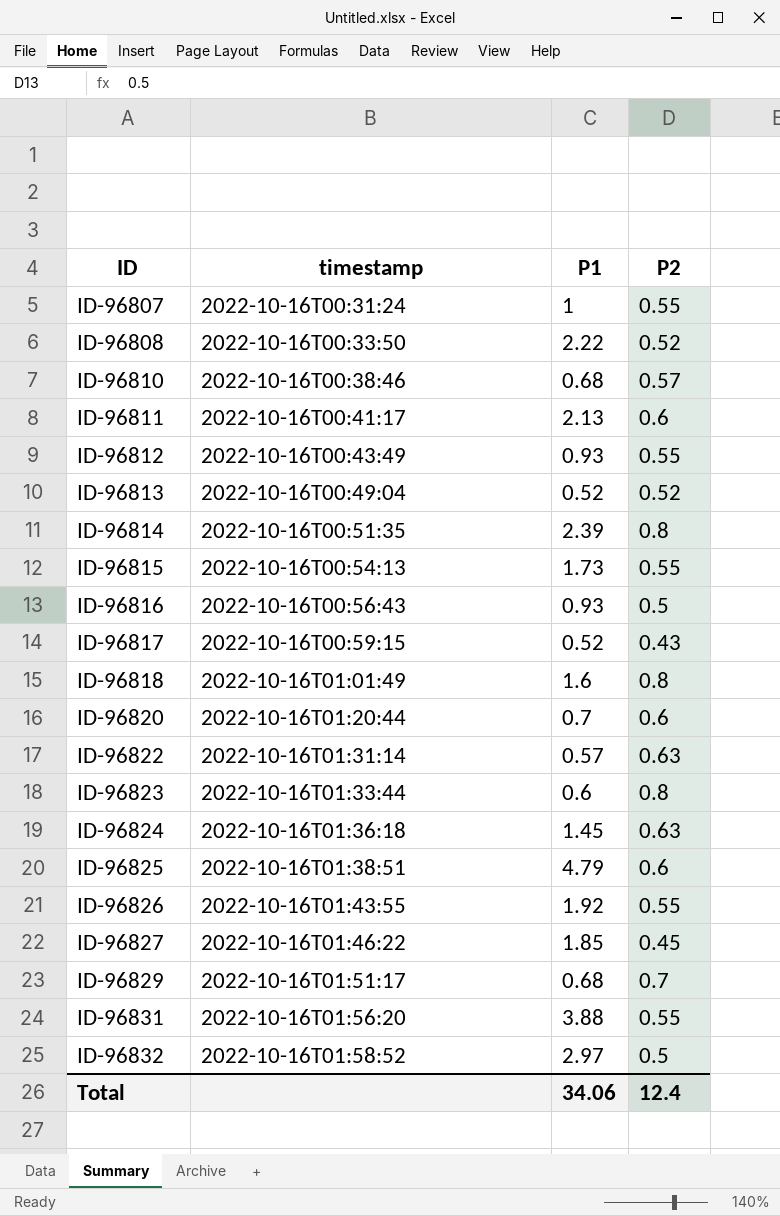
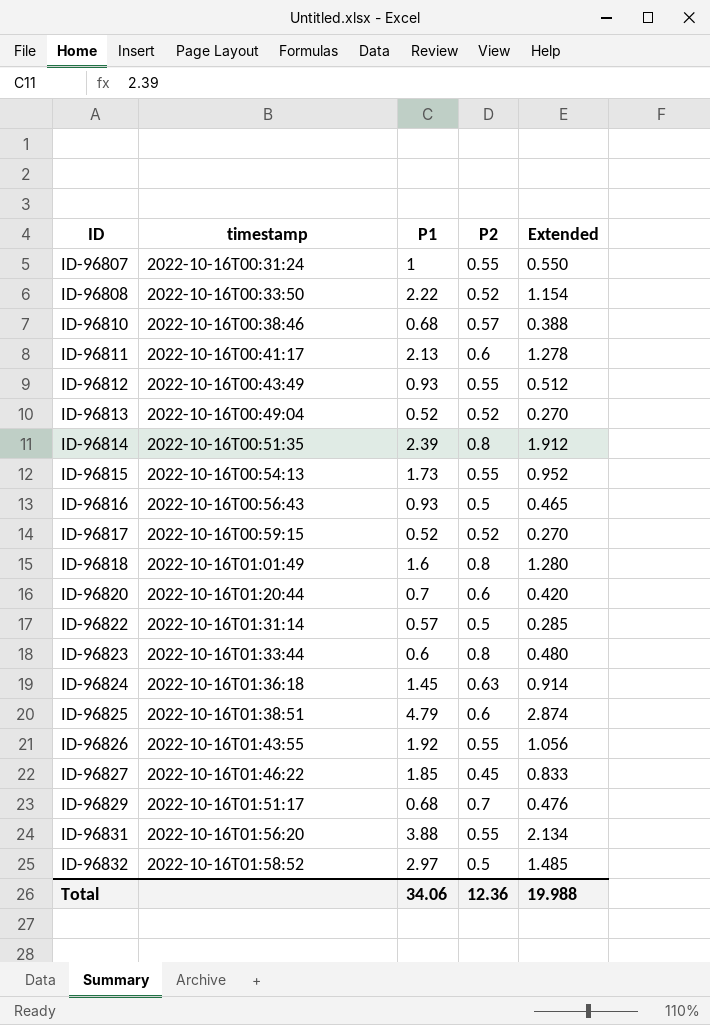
column Extended | formula: none -> [P1] * [P2]
ID-96817 | P2: 0.43 -> 0.52
ID-96822 | P2: 0.63 -> 0.5
Total | P2: 12.4 -> 12.36

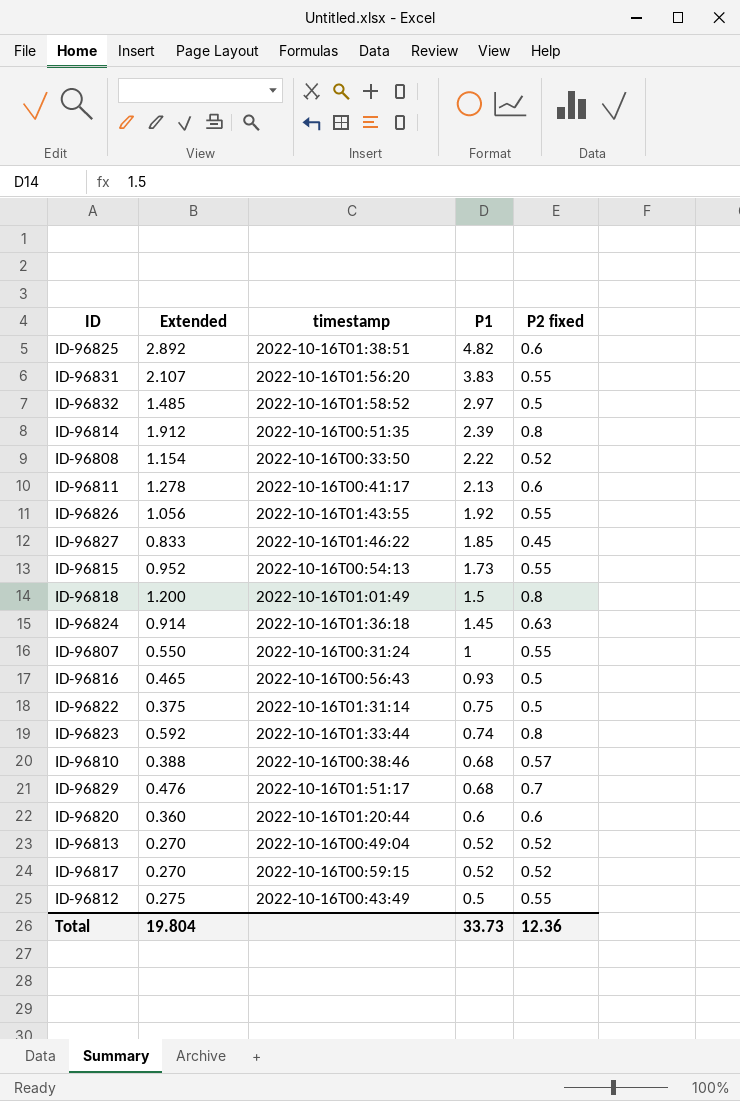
row order: ID ascending -> P1 descending
column Extended | position: 5 -> 2
column name: P2 -> P2 fixed
ID-96825 | Extended: 2.874 -> 2.892
ID-96825 | P1: 4.79 -> 4.82
ID-96831 | Extended: 2.134 -> 2.107
ID-96831 | P1: 3.88 -> 3.83
ID-96818 | Extended: 1.280 -> 1.200
ID-96818 | P1: 1.6 -> 1.5
ID-96822 | Extended: 0.285 -> 0.375
ID-96822 | P1: 0.57 -> 0.75
ID-96823 | Extended: 0.480 -> 0.592
ID-96823 | P1: 0.6 -> 0.74
ID-96820 | Extended: 0.420 -> 0.360
ID-96820 | P1: 0.7 -> 0.6
ID-96812 | Extended: 0.512 -> 0.275
ID-96812 | P1: 0.93 -> 0.5
Total | Extended: 19.988 -> 19.804
Total | P1: 34.06 -> 33.73

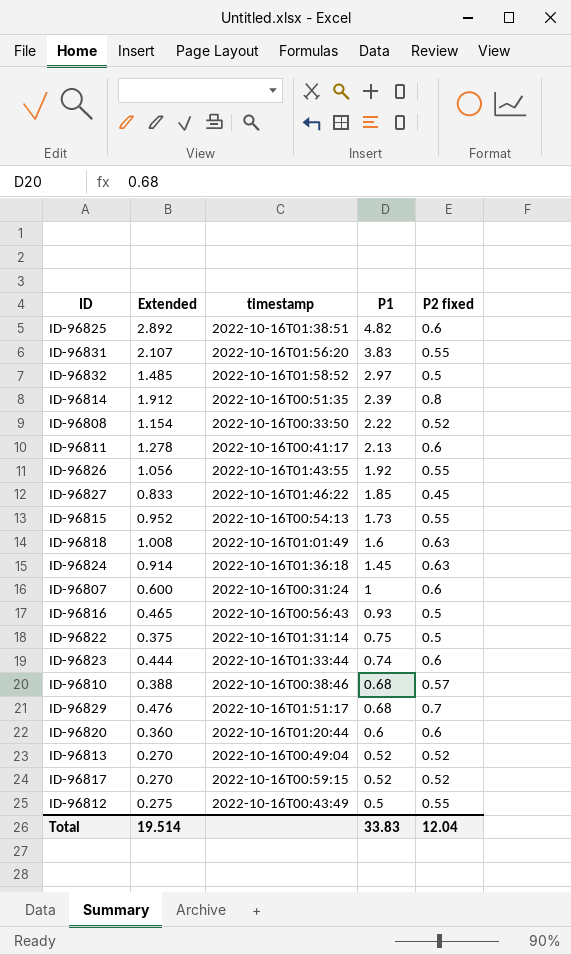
ID-96818 | Extended: 1.200 -> 1.008
ID-96818 | P1: 1.5 -> 1.6
ID-96818 | P2 fixed: 0.8 -> 0.63
ID-96807 | Extended: 0.550 -> 0.600
ID-96807 | P2 fixed: 0.55 -> 0.6
ID-96823 | Extended: 0.592 -> 0.444
ID-96823 | P2 fixed: 0.8 -> 0.6
Total | Extended: 19.804 -> 19.514
Total | P1: 33.73 -> 33.83
Total | P2 fixed: 12.36 -> 12.04

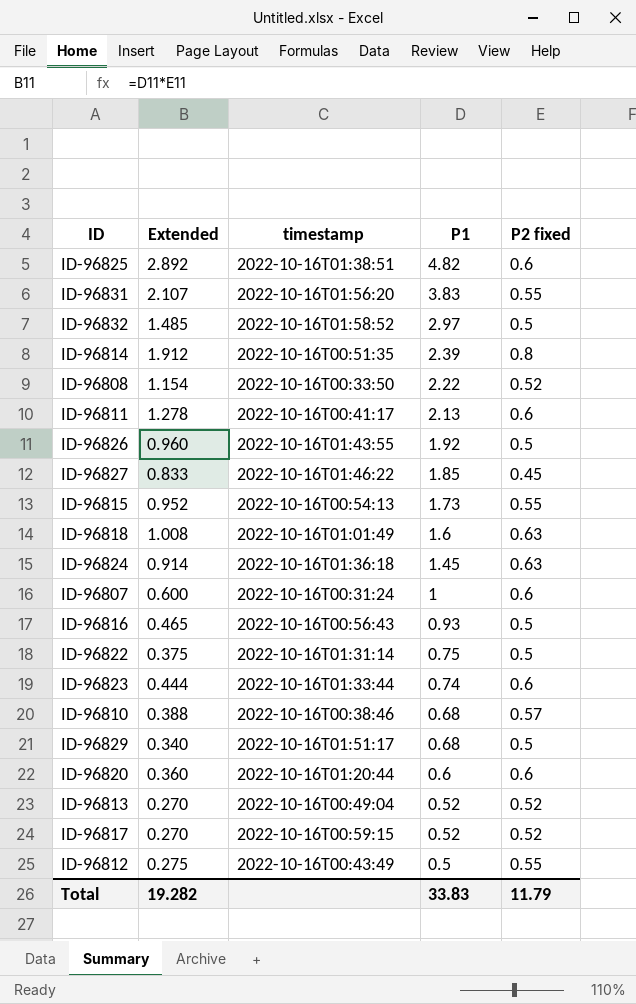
ID-96826 | Extended: 1.056 -> 0.960
ID-96826 | P2 fixed: 0.55 -> 0.5
ID-96829 | Extended: 0.476 -> 0.340
ID-96829 | P2 fixed: 0.7 -> 0.5
Total | Extended: 19.514 -> 19.282
Total | P2 fixed: 12.04 -> 11.79

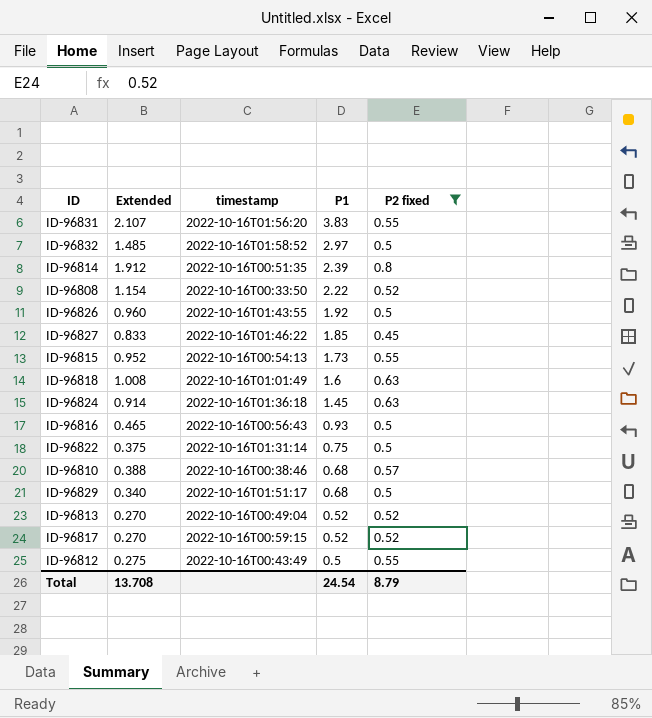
filter: none -> P2 fixed != 0.6
Total | Extended: 19.282 -> 13.708
Total | P1: 33.83 -> 24.54
Total | P2 fixed: 11.79 -> 8.79

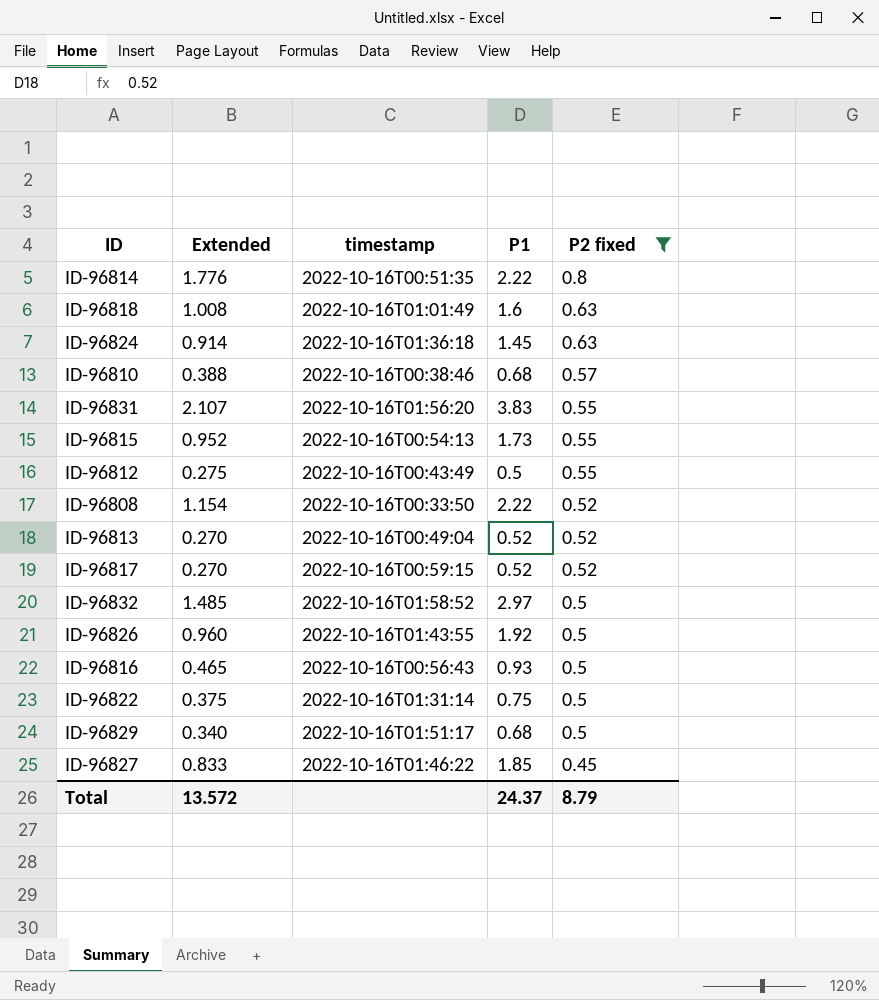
row order: P1 descending -> P2 fixed descending
ID-96814 | Extended: 1.912 -> 1.776
ID-96814 | P1: 2.39 -> 2.22
Total | Extended: 13.708 -> 13.572
Total | P1: 24.54 -> 24.37

